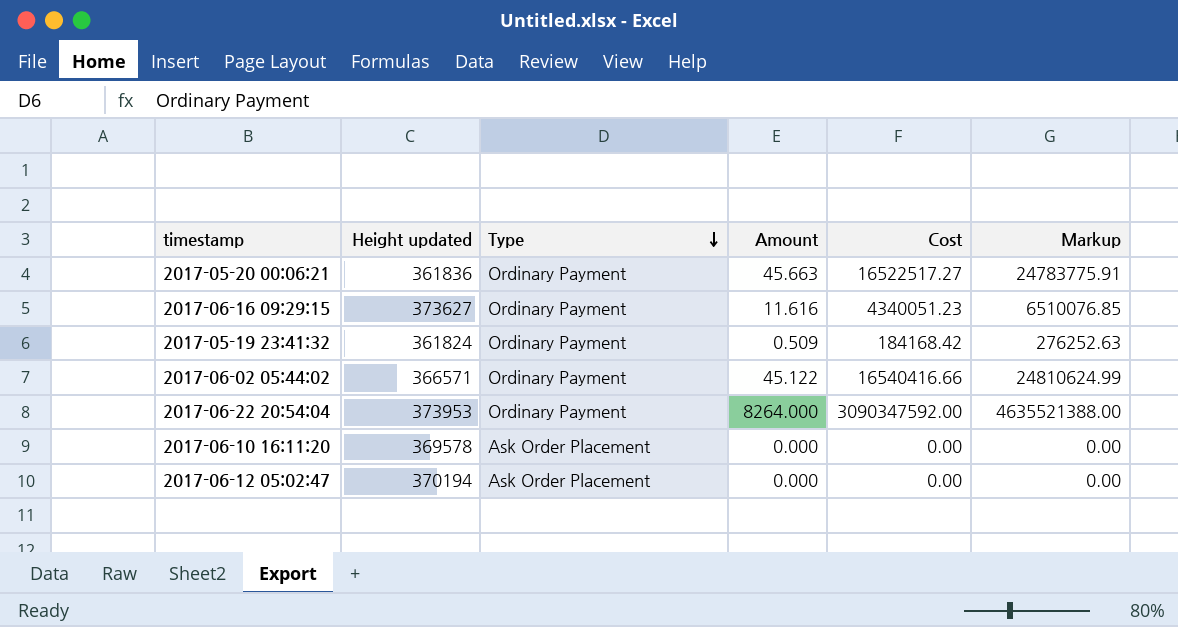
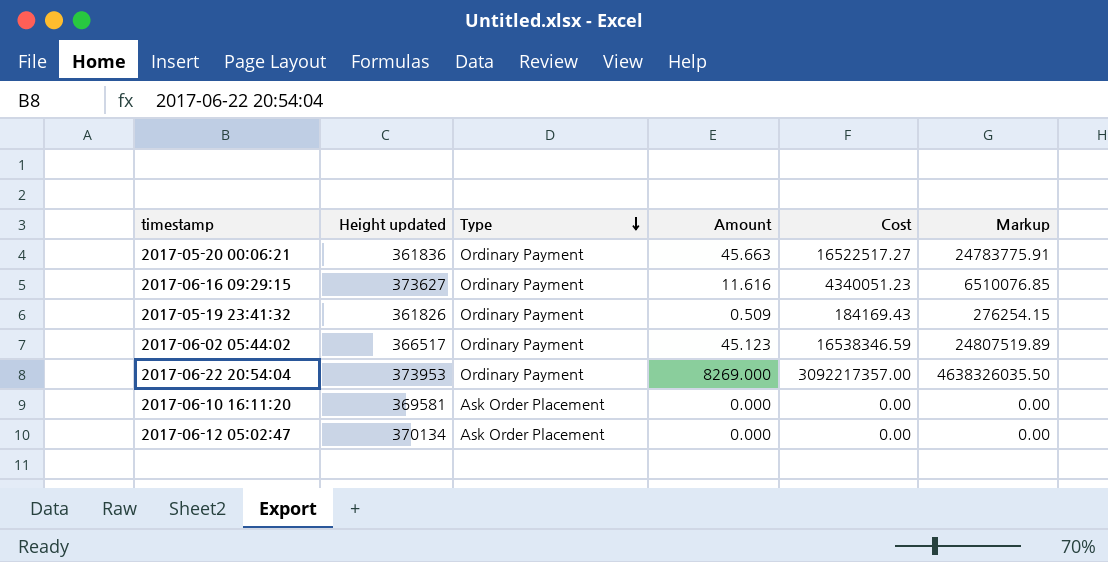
2017-05-19 23:41:32 | Height updated: 361824 -> 361826
2017-05-19 23:41:32 | Cost: 184168.42 -> 184169.43
2017-05-19 23:41:32 | Markup: 276252.63 -> 276254.15
2017-06-02 05:44:02 | Height updated: 366571 -> 366517
2017-06-02 05:44:02 | Amount: 45.122 -> 45.123
2017-06-02 05:44:02 | Cost: 16540416.66 -> 16538346.59
2017-06-02 05:44:02 | Markup: 24810624.99 -> 24807519.89
2017-06-22 20:54:04 | Amount: 8264.000 -> 8269.000
2017-06-22 20:54:04 | Cost: 3090347592.00 -> 3092217357.00
2017-06-22 20:54:04 | Markup: 4635521388.00 -> 4638326035.50
2017-06-10 16:11:20 | Height updated: 369578 -> 369581
2017-06-12 05:02:47 | Height updated: 370194 -> 370134

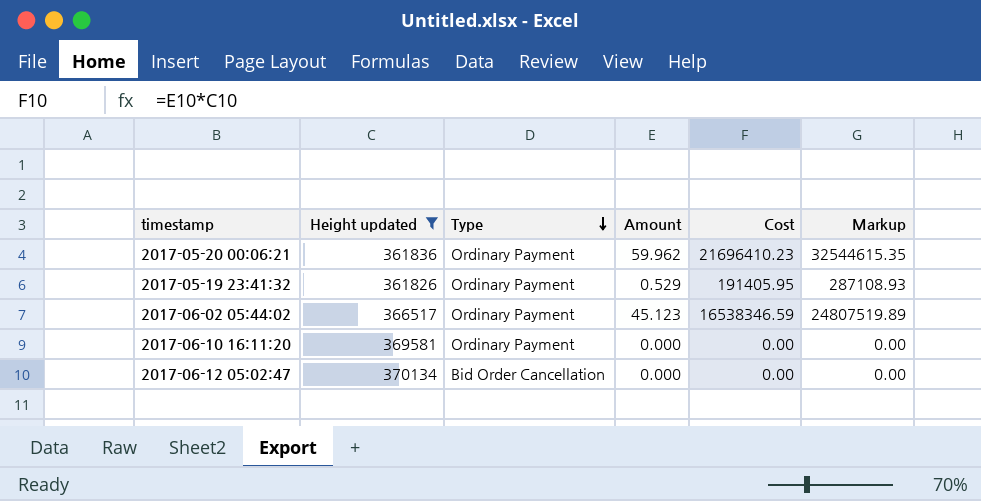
filter: none -> Height updated <= 370134
2017-05-20 00:06:21 | Amount: 45.663 -> 59.962
2017-05-20 00:06:21 | Cost: 16522517.27 -> 21696410.23
2017-05-20 00:06:21 | Markup: 24783775.91 -> 32544615.35
2017-05-19 23:41:32 | Amount: 0.509 -> 0.529
2017-05-19 23:41:32 | Cost: 184169.43 -> 191405.95
2017-05-19 23:41:32 | Markup: 276254.15 -> 287108.93
2017-06-10 16:11:20 | Type: Ask Order Placement -> Ordinary Payment
2017-06-12 05:02:47 | Type: Ask Order Placement -> Bid Order Cancellation

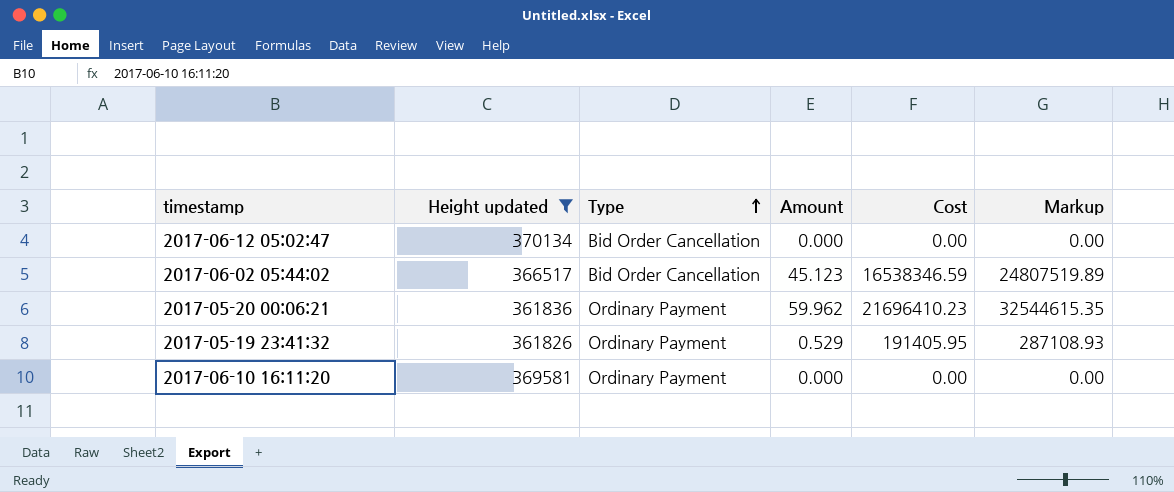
row order: Type descending -> Type ascending
2017-06-02 05:44:02 | Type: Ordinary Payment -> Bid Order Cancellation

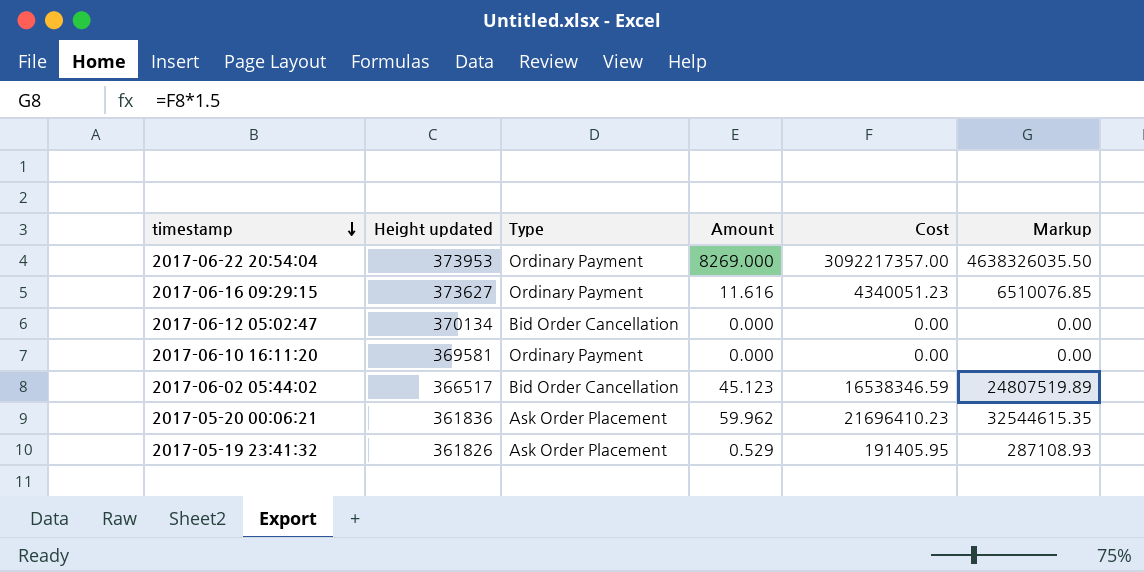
filter: Height updated <= 370134 -> none
row order: Type ascending -> timestamp descending
2017-05-20 00:06:21 | Type: Ordinary Payment -> Ask Order Placement
2017-05-19 23:41:32 | Type: Ordinary Payment -> Ask Order Placement

